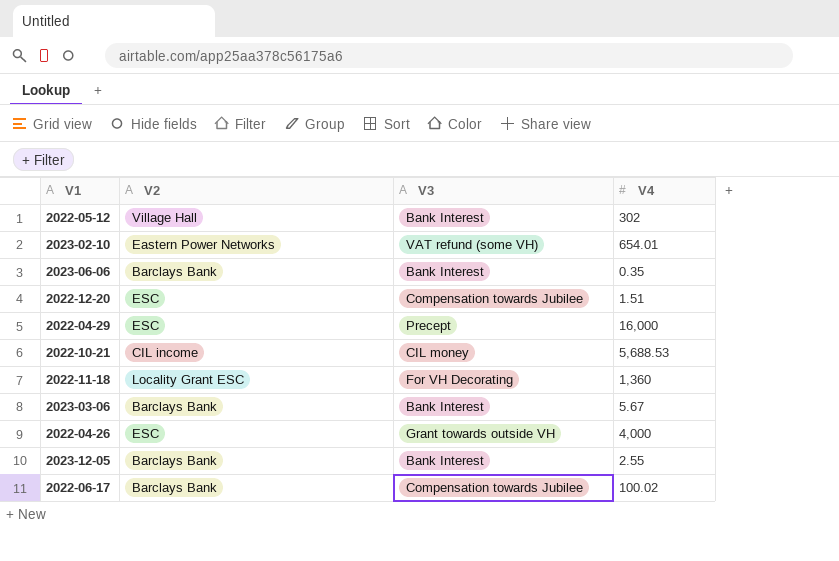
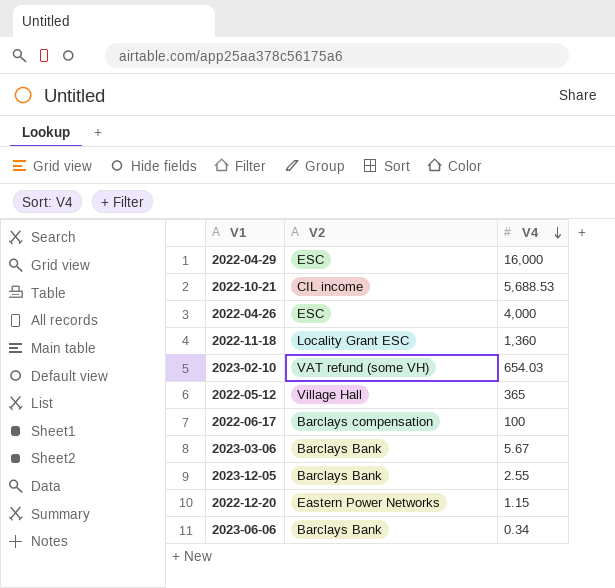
row order: none -> V4 descending
column V3 | position: 3 -> none
2023-02-10 | V2: Eastern Power Networks -> VAT refund (some VH)
2023-02-10 | V4: 654.01 -> 654.03
2022-05-12 | V4: 302 -> 365
2022-06-17 | V2: Barclays Bank -> Barclays compensation
2022-06-17 | V4: 100.02 -> 100
2022-12-20 | V2: ESC -> Eastern Power Networks
2022-12-20 | V4: 1.51 -> 1.15
2023-06-06 | V4: 0.35 -> 0.34

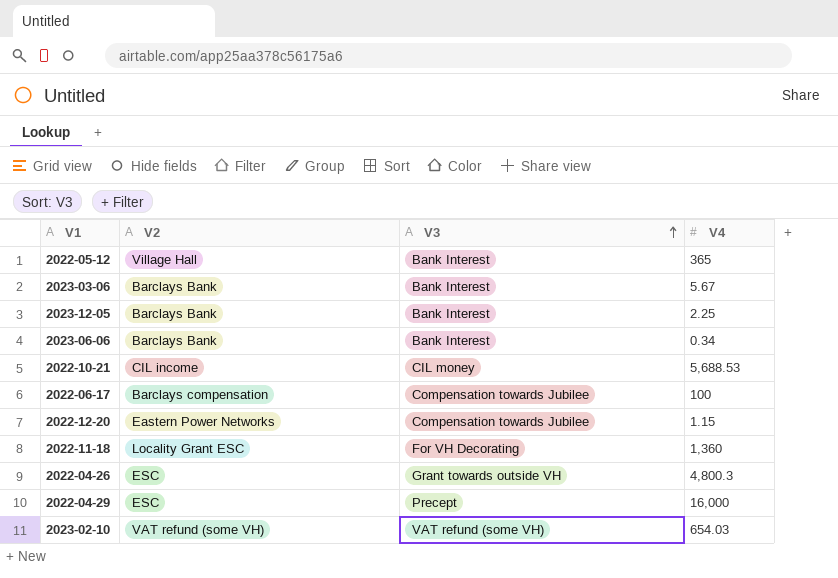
row order: V4 descending -> V3 ascending
column V3 | position: none -> 3
2023-12-05 | V4: 2.55 -> 2.25
2022-04-26 | V4: 4,000 -> 4,800.3

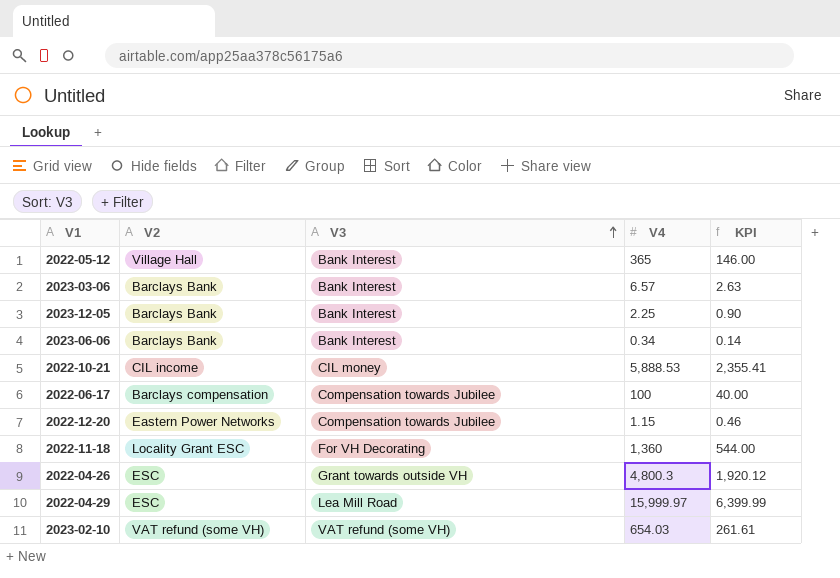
column KPI | formula: none -> [V4] * 0.4
2023-03-06 | V4: 5.67 -> 6.57
2022-10-21 | V4: 5,688.53 -> 5,888.53
2022-04-29 | V3: Precept -> Lea Mill Road
2022-04-29 | V4: 16,000 -> 15,999.97

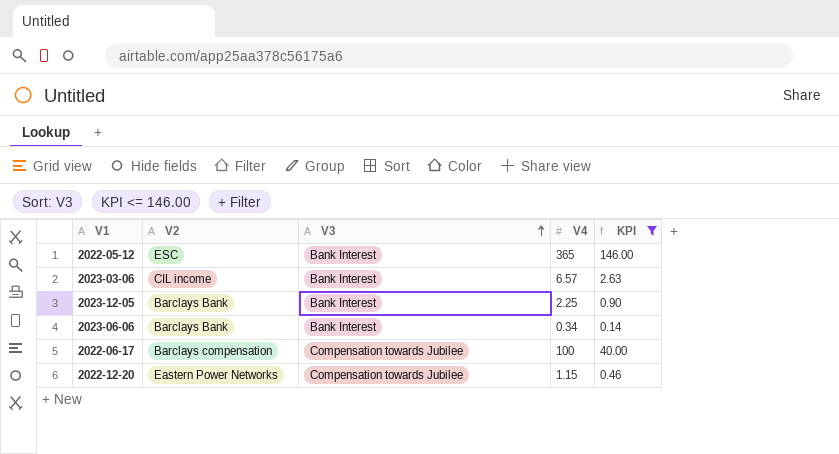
filter: none -> KPI <= 146.00
2022-05-12 | V2: Village Hall -> ESC
2023-03-06 | V2: Barclays Bank -> CIL income

